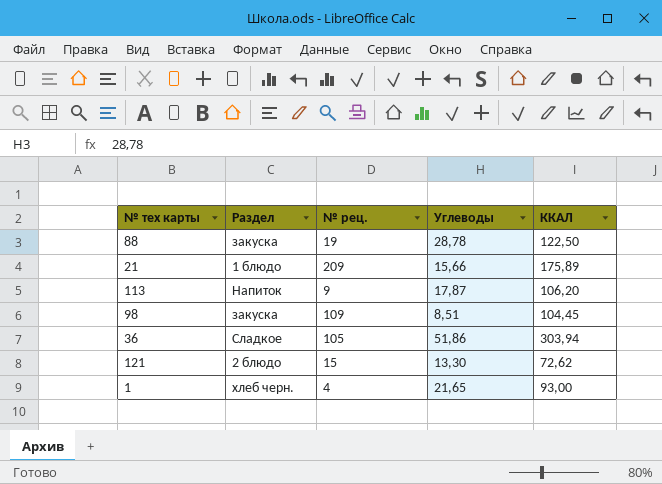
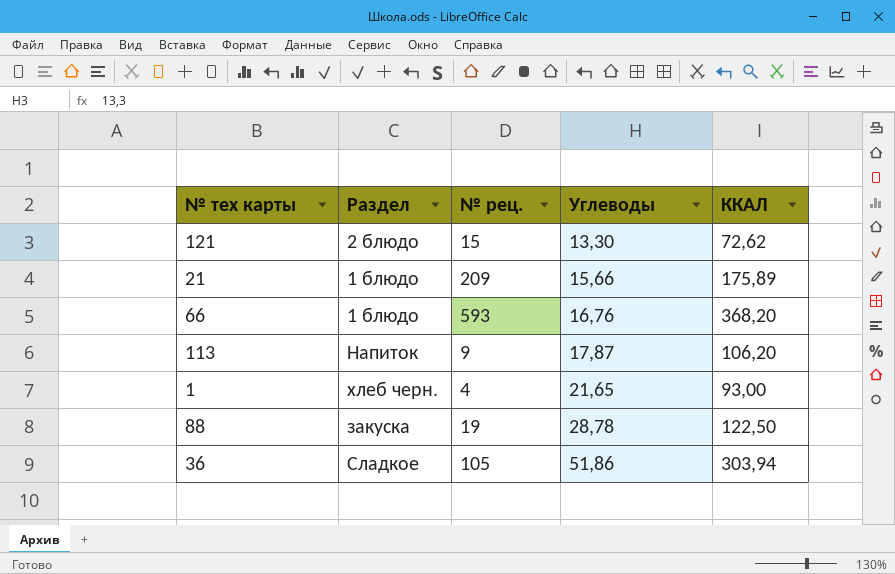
row order: none -> Углеводы ascending
row 98: закуска | 109 | 8,51 | 104,45 -> none
row 66: none -> 1 блюдо | 593 | 16,76 | 368,20

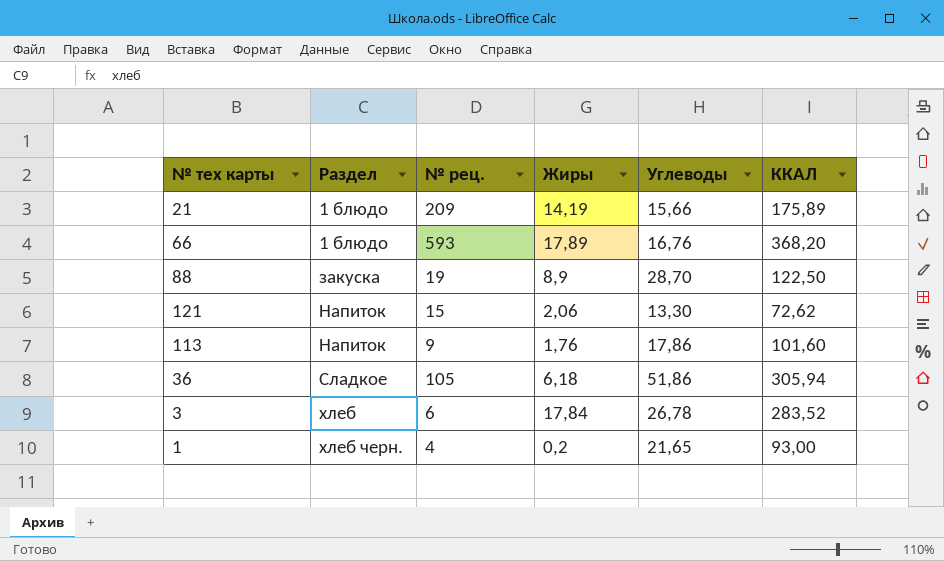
row order: Углеводы ascending -> Раздел ascending
column Жиры | position: none -> 4
88 | Углеводы: 28,78 -> 28,70
121 | Раздел: 2 блюдо -> Напиток
113 | Углеводы: 17,87 -> 17,86
113 | ККАЛ: 106,20 -> 101,60
36 | ККАЛ: 303,94 -> 305,94
row 3: none -> хлеб | 6 | 17,84 | 26,78 | 283,52

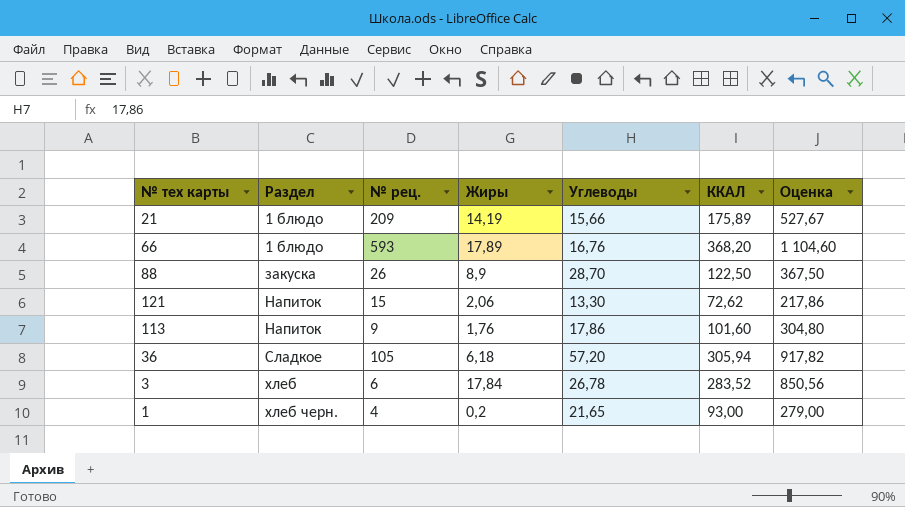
column Оценка | formula: none -> [ККАЛ] * 3
88 | № рец.: 19 -> 26
36 | Углеводы: 51,86 -> 57,20

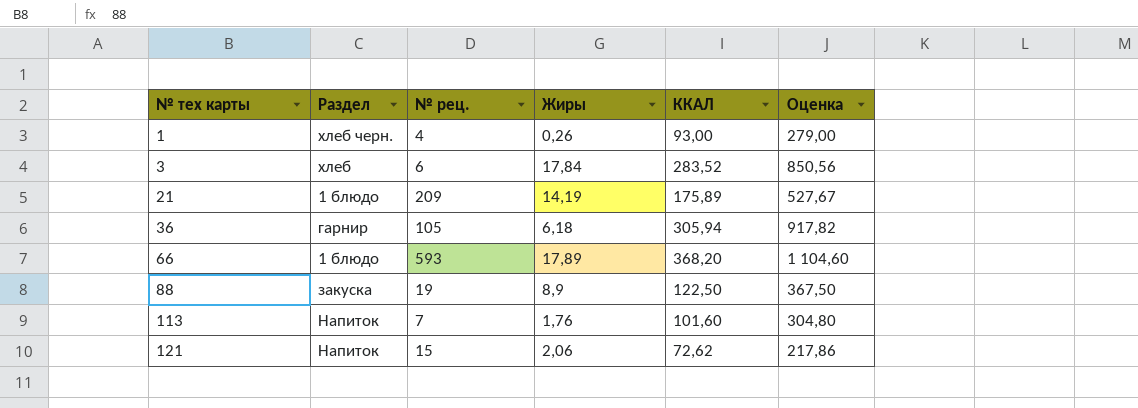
row order: Раздел ascending -> № тех карты ascending
column Углеводы | position: 5 -> none
1 | Жиры: 0,2 -> 0,26
36 | Раздел: Сладкое -> гарнир
88 | № рец.: 26 -> 19
113 | № рец.: 9 -> 7

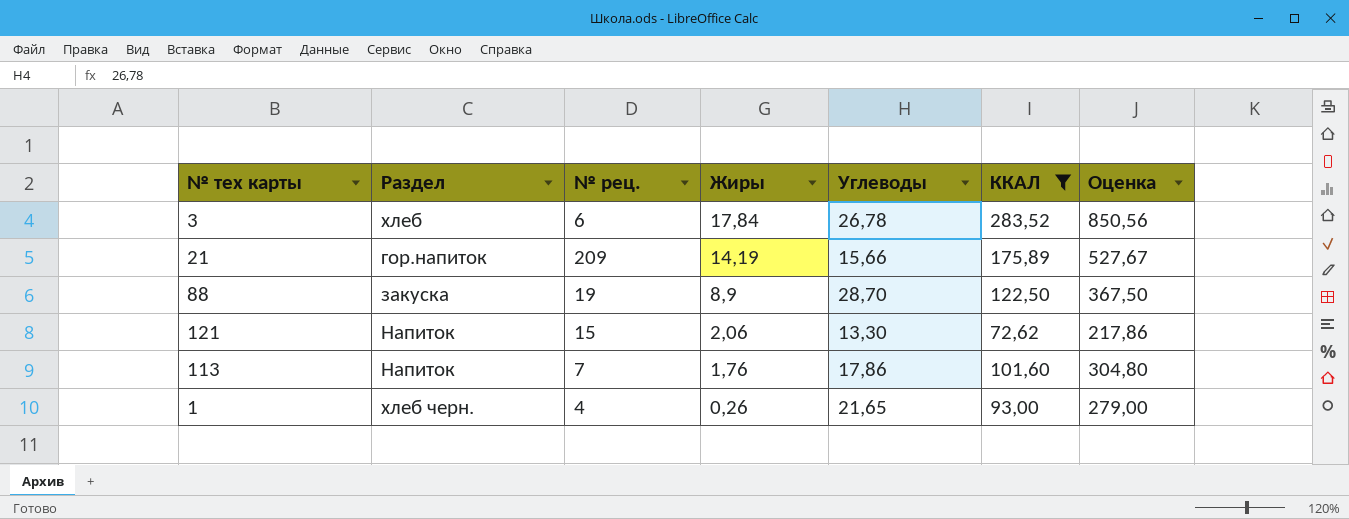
filter: none -> ККАЛ <= 283,52
row order: № тех карты ascending -> Жиры descending
column Углеводы | position: none -> 5
21 | Раздел: 1 блюдо -> гор.напиток

